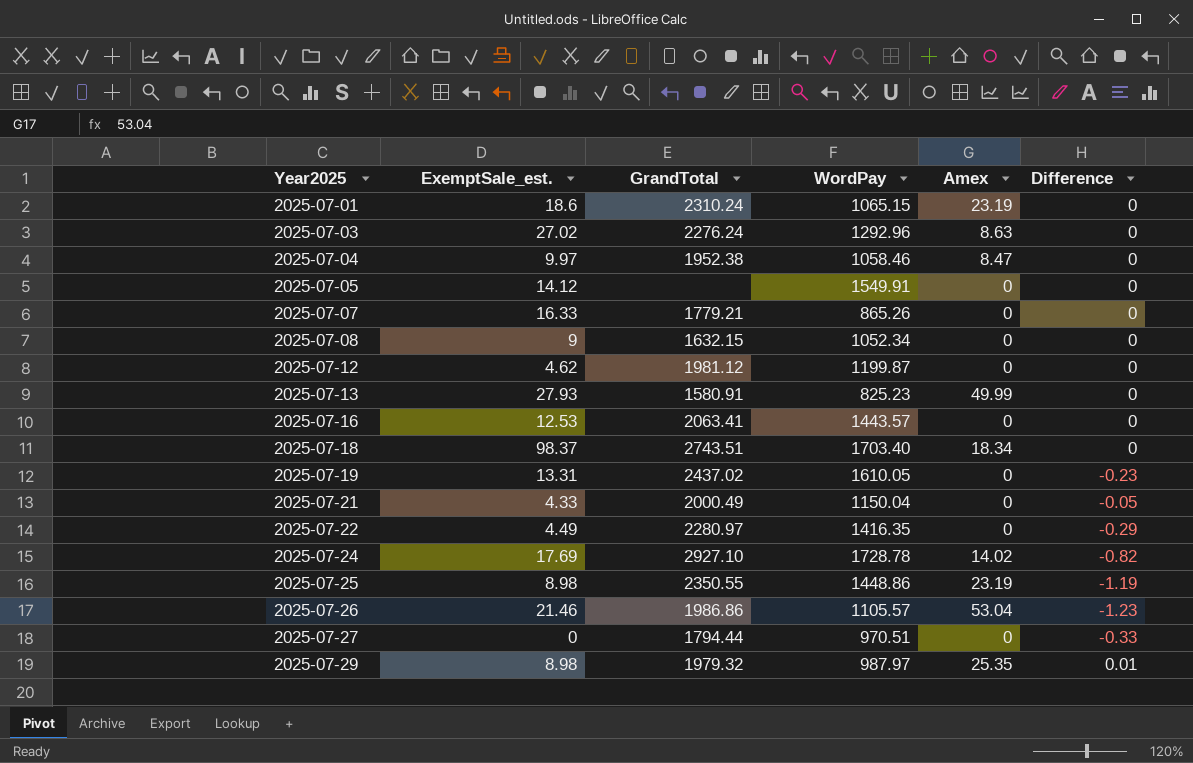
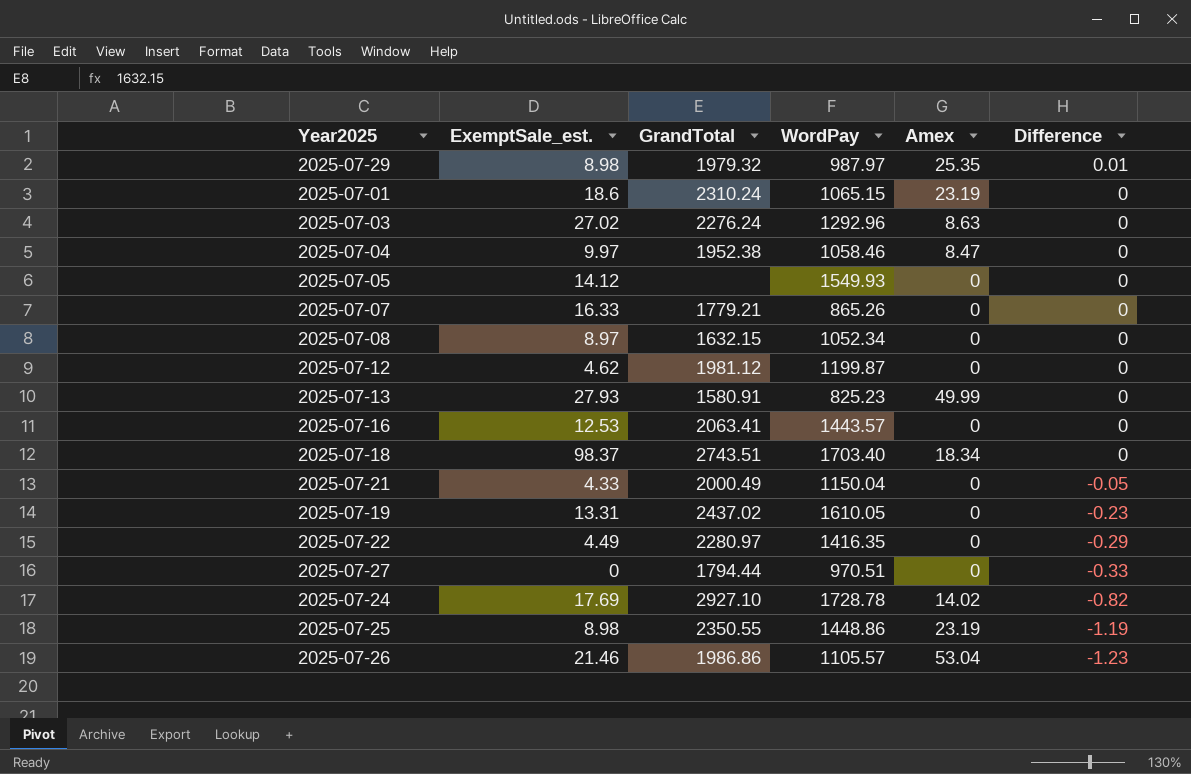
row order: Year2025 ascending -> Difference descending
2025-07-05 | WordPay: 1549.91 -> 1549.93
2025-07-08 | ExemptSale_est.: 9 -> 8.97

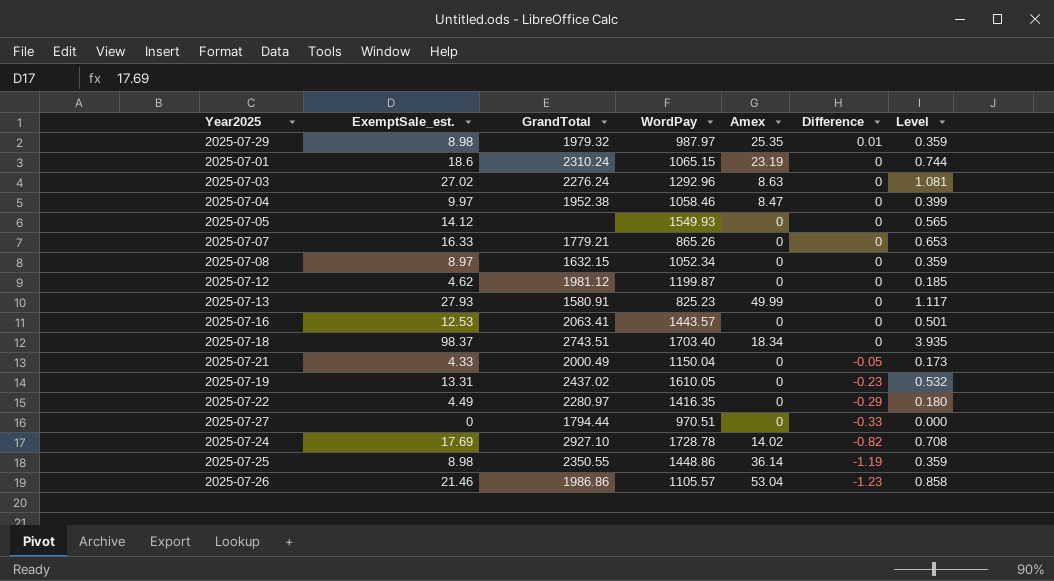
column Level | formula: none -> [ExemptSale_est.] * 0.04
2025-07-25 | Amex: 23.19 -> 36.14

